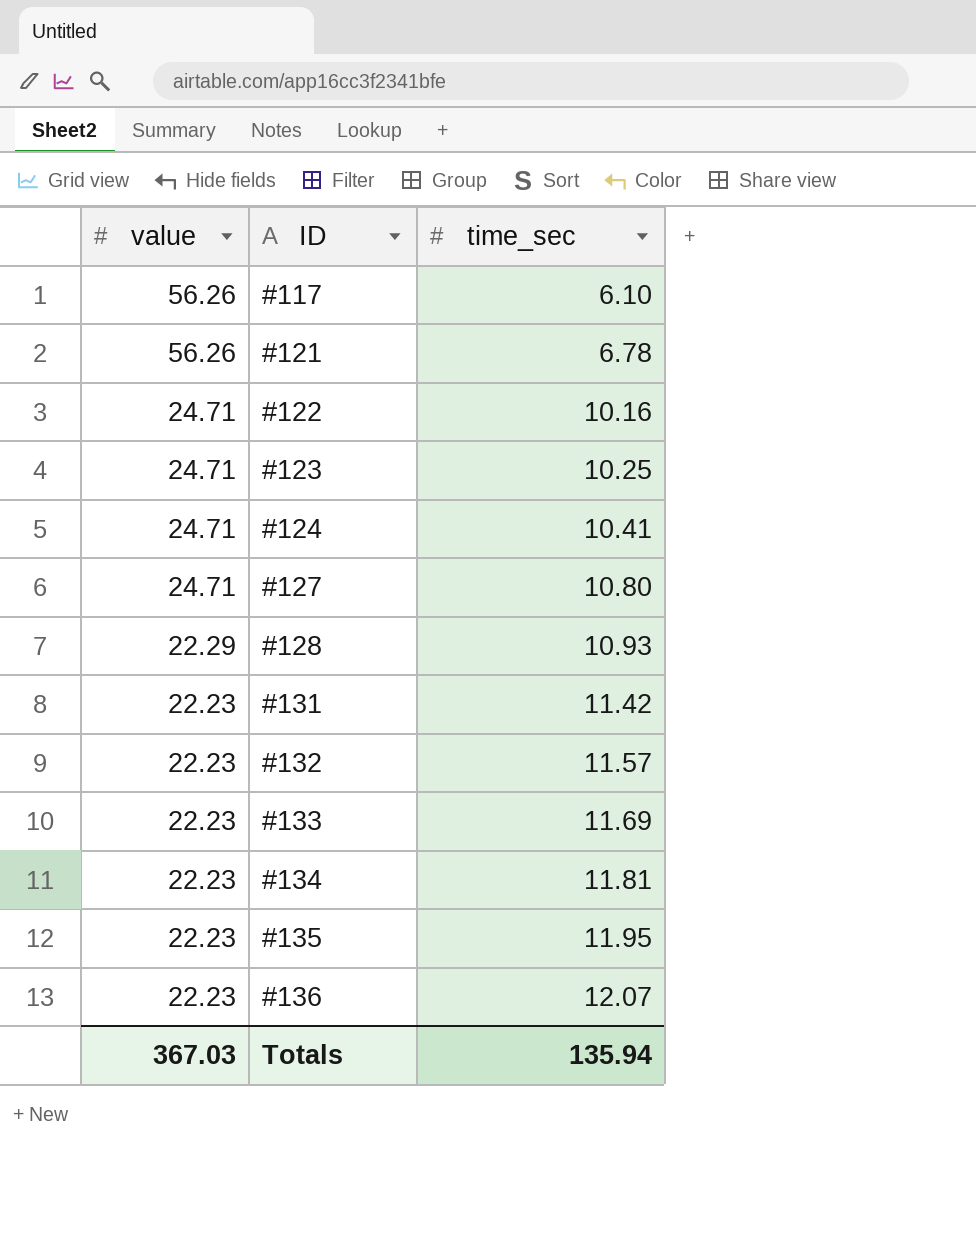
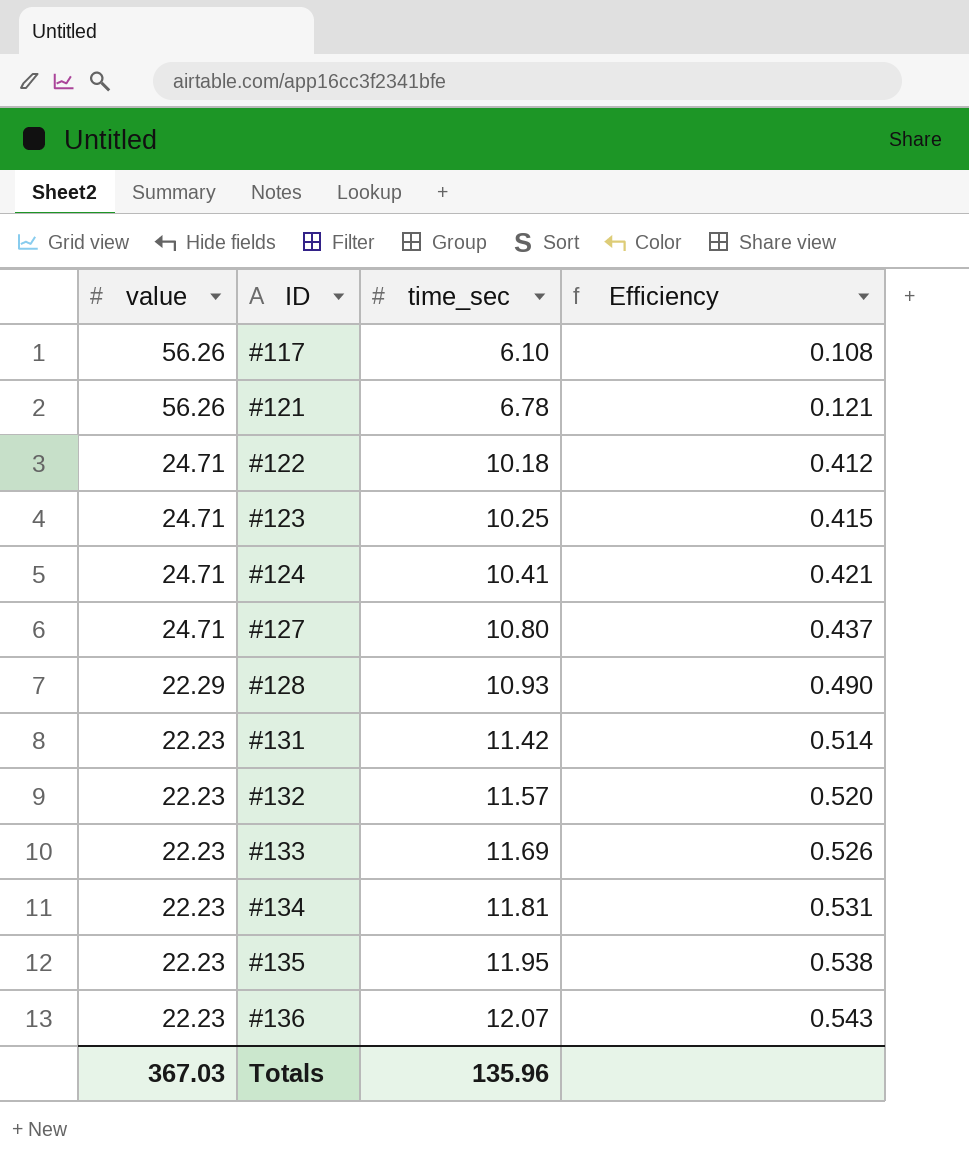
column Efficiency | formula: none -> [time_sec] / [value]
#122 | time_sec: 10.16 -> 10.18
Totals | time_sec: 135.94 -> 135.96

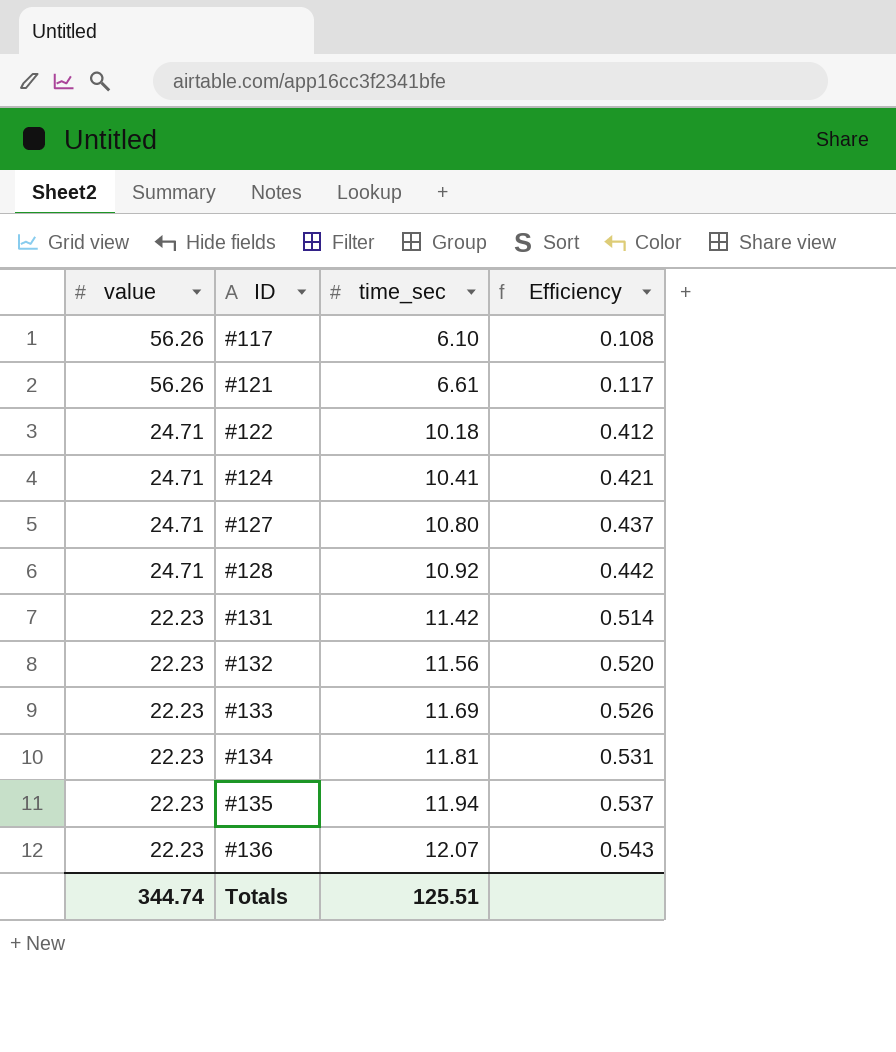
row #123: 24.71 | 10.25 | 0.415 -> none
#121 | time_sec: 6.78 -> 6.61
#121 | Efficiency: 0.121 -> 0.117
#128 | value: 22.29 -> 24.71
#128 | time_sec: 10.93 -> 10.92
#128 | Efficiency: 0.490 -> 0.442
#132 | time_sec: 11.57 -> 11.56
#135 | time_sec: 11.95 -> 11.94
#135 | Efficiency: 0.538 -> 0.537
Totals | value: 367.03 -> 344.74
Totals | time_sec: 135.96 -> 125.51

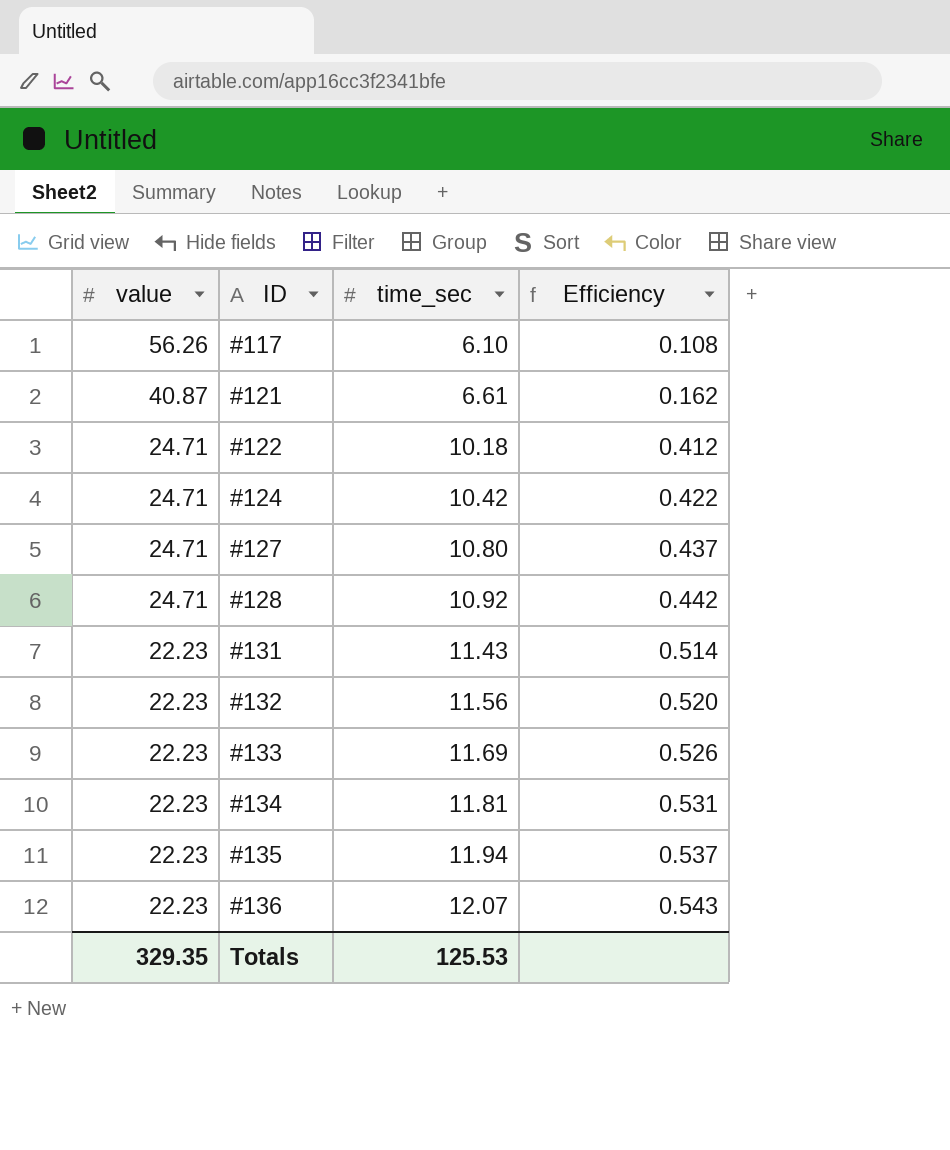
#121 | value: 56.26 -> 40.87
#121 | Efficiency: 0.117 -> 0.162
#124 | time_sec: 10.41 -> 10.42
#124 | Efficiency: 0.421 -> 0.422
#131 | time_sec: 11.42 -> 11.43
Totals | value: 344.74 -> 329.35
Totals | time_sec: 125.51 -> 125.53

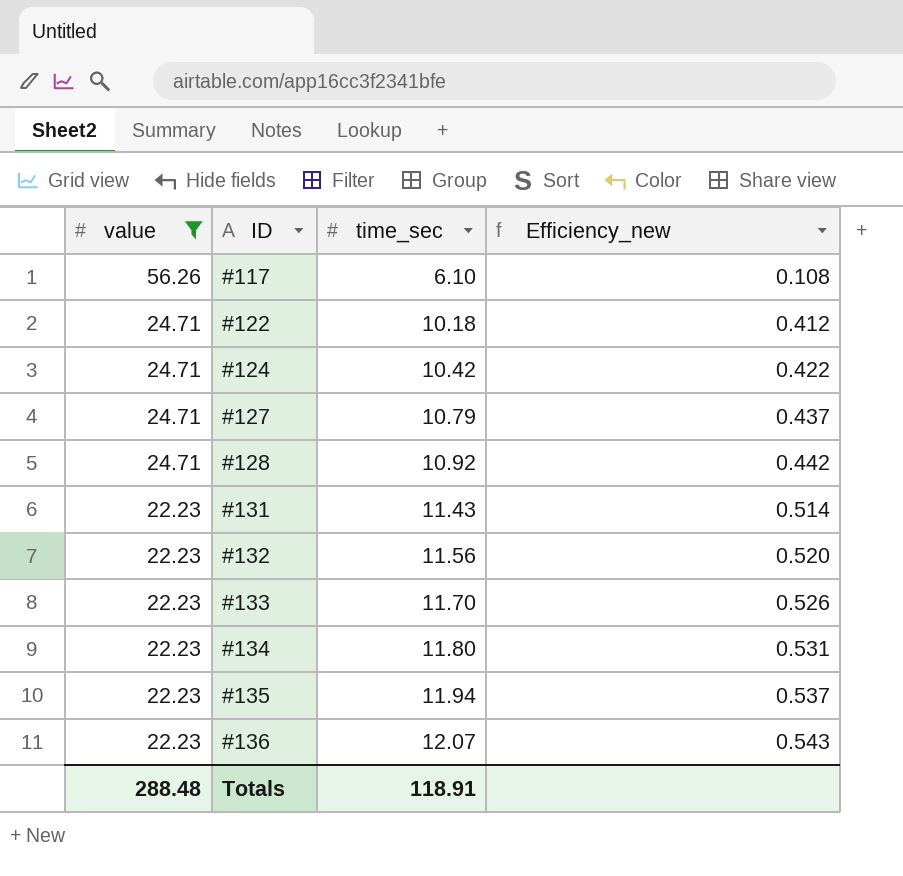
filter: none -> value != 40.87
column name: Efficiency -> Efficiency_new
#127 | time_sec: 10.80 -> 10.79
#133 | time_sec: 11.69 -> 11.70
#134 | time_sec: 11.81 -> 11.80
Totals | value: 329.35 -> 288.48
Totals | time_sec: 125.53 -> 118.91

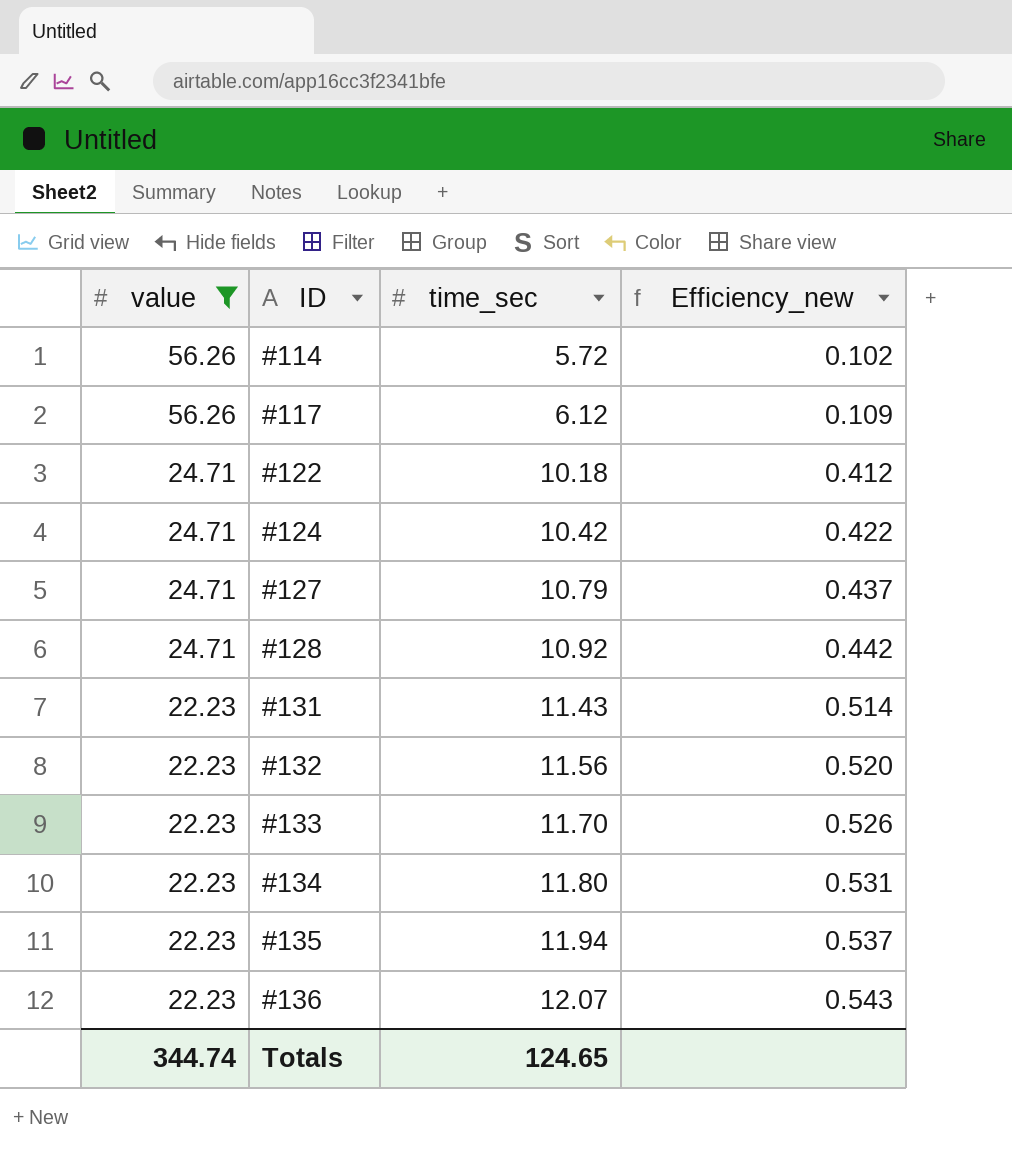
row #114: none -> 56.26 | 5.72 | 0.102
#117 | time_sec: 6.10 -> 6.12
#117 | Efficiency_new: 0.108 -> 0.109
Totals | value: 288.48 -> 344.74
Totals | time_sec: 118.91 -> 124.65

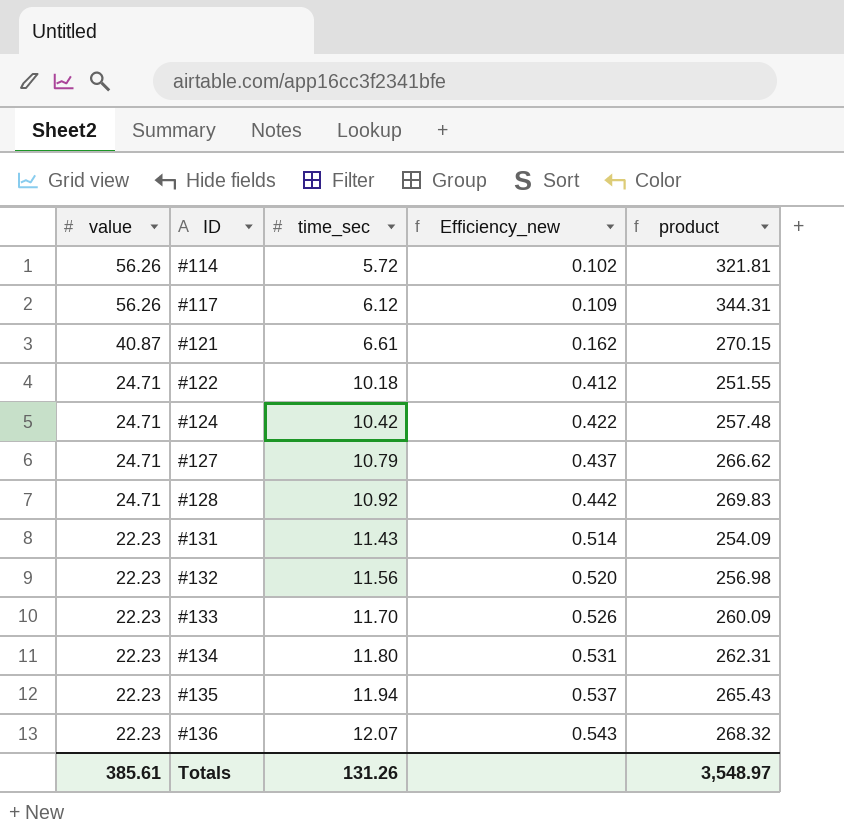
filter: value != 40.87 -> none
column product | formula: none -> [value] * [time_sec]
Totals | value: 344.74 -> 385.61
Totals | time_sec: 124.65 -> 131.26

